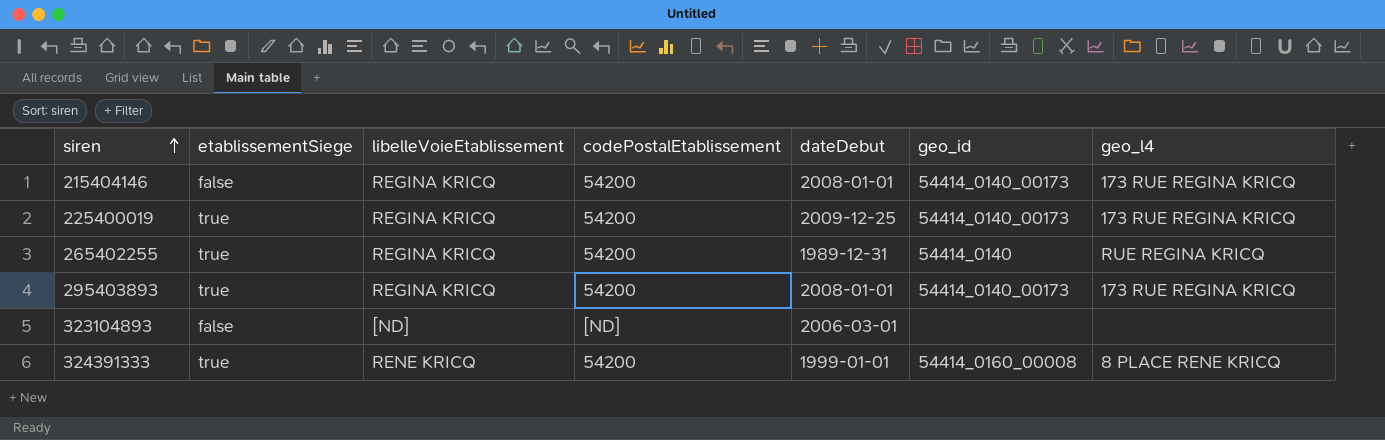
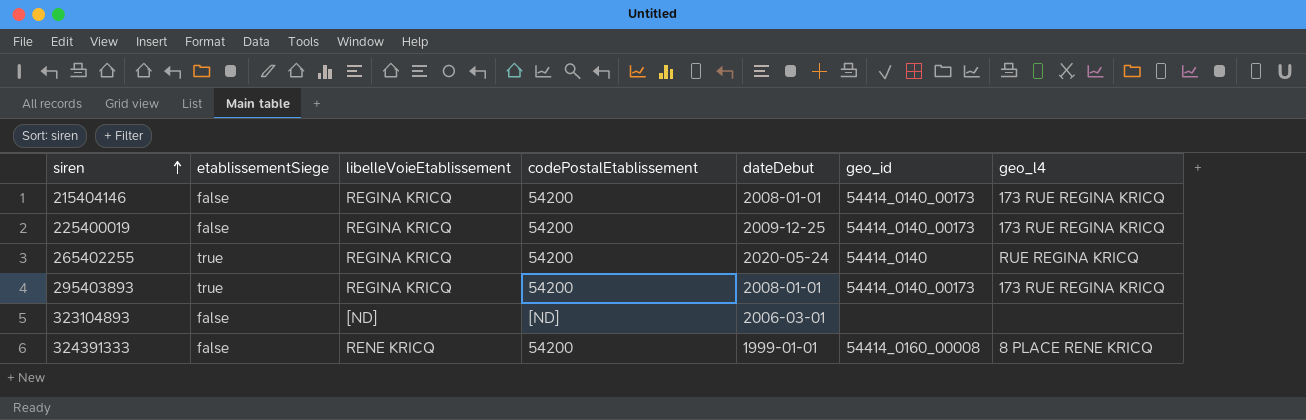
225400019 | etablissementSiege: true -> false
265402255 | dateDebut: 1989-12-31 -> 2020-05-24
324391333 | etablissementSiege: true -> false

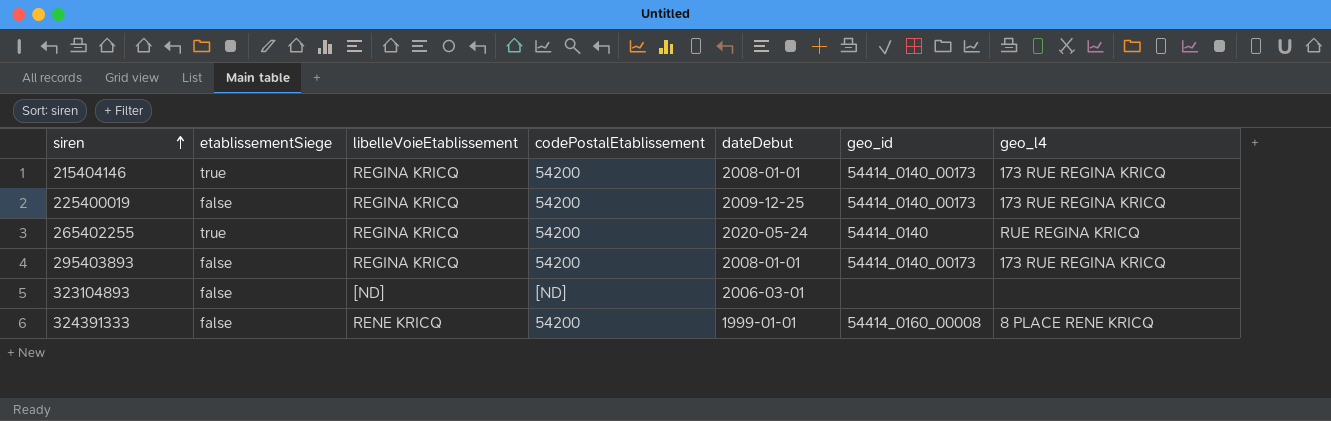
215404146 | etablissementSiege: false -> true
295403893 | etablissementSiege: true -> false

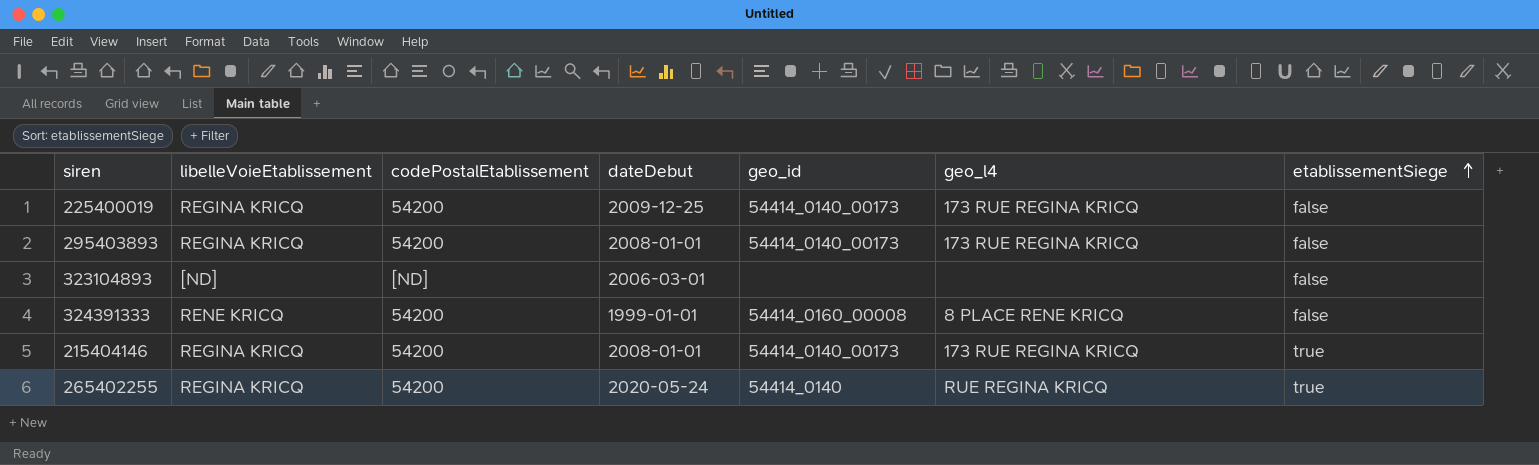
row order: siren ascending -> etablissementSiege ascending
column etablissementSiege | position: 2 -> 7

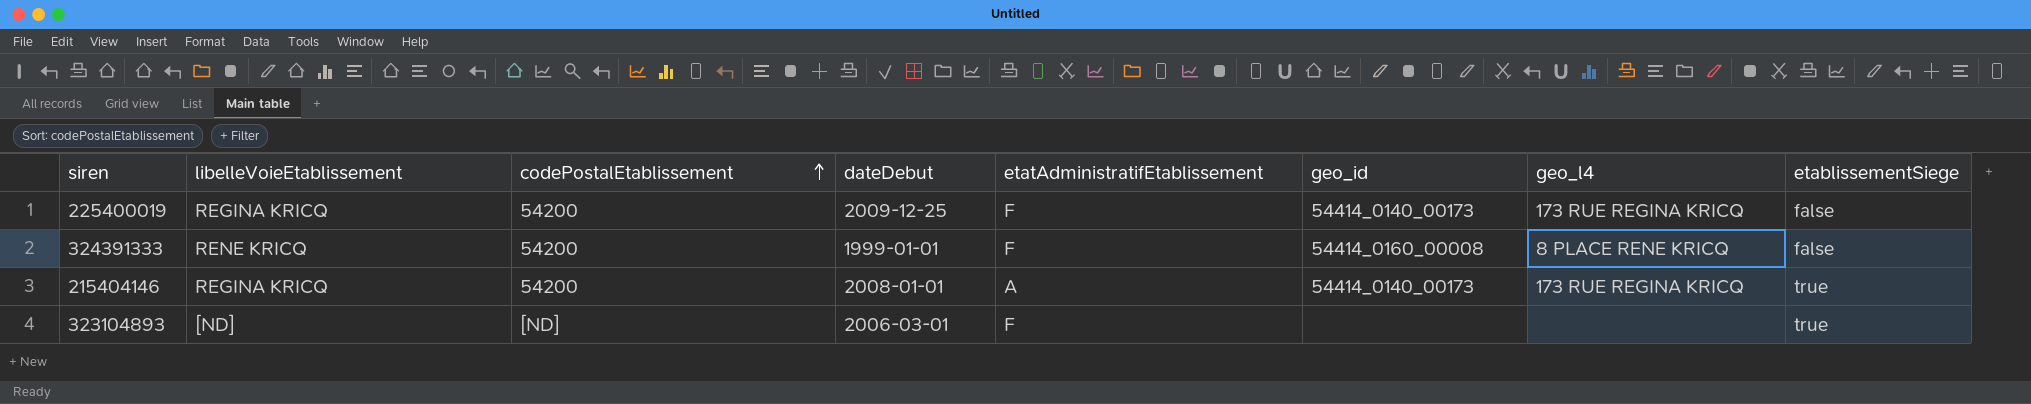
row order: etablissementSiege ascending -> codePostalEtablissement ascending
column etatAdministratifEtablissement | position: none -> 5
row 295403893: REGINA KRICQ | 54200 | 2008-01-01 | 54414_0140_00173 | 173 RUE REGINA KRICQ | false -> none
row 265402255: REGINA KRICQ | 54200 | 2020-05-24 | 54414_0140 | RUE REGINA KRICQ | true -> none
323104893 | etablissementSiege: false -> true

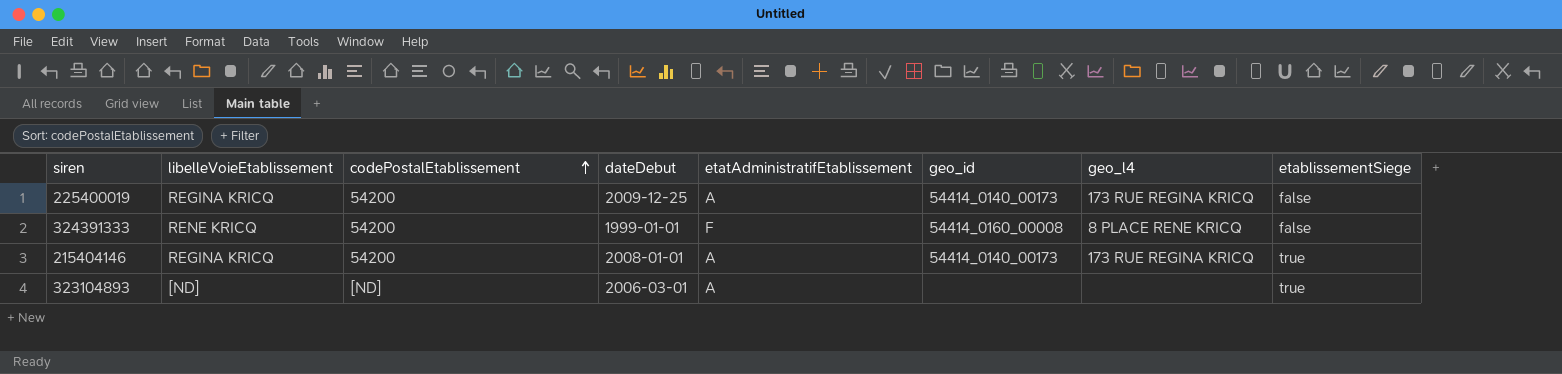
225400019 | etatAdministratifEtablissement: F -> A
323104893 | etatAdministratifEtablissement: F -> A

